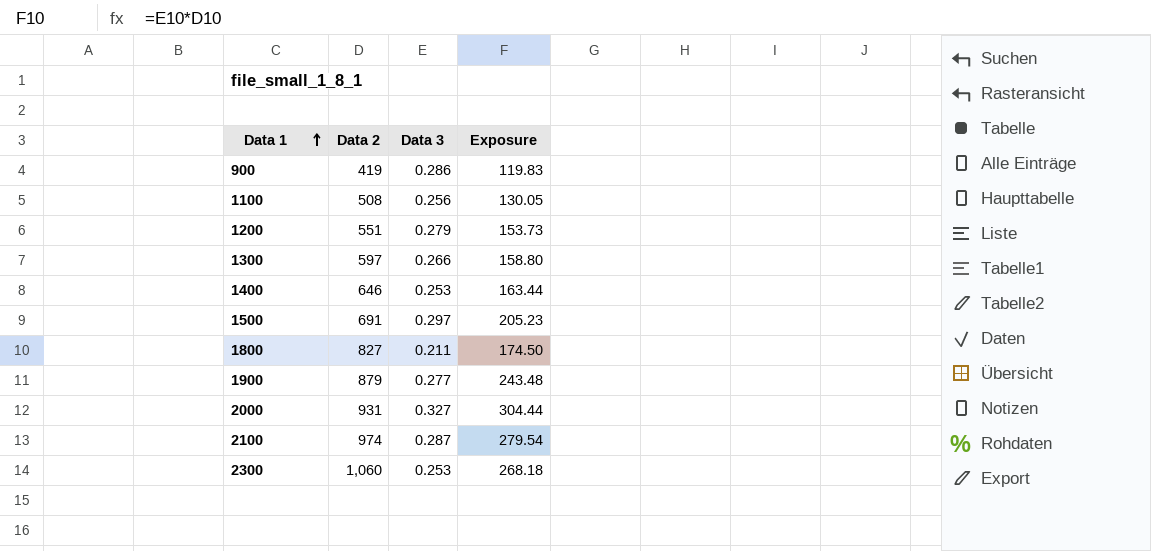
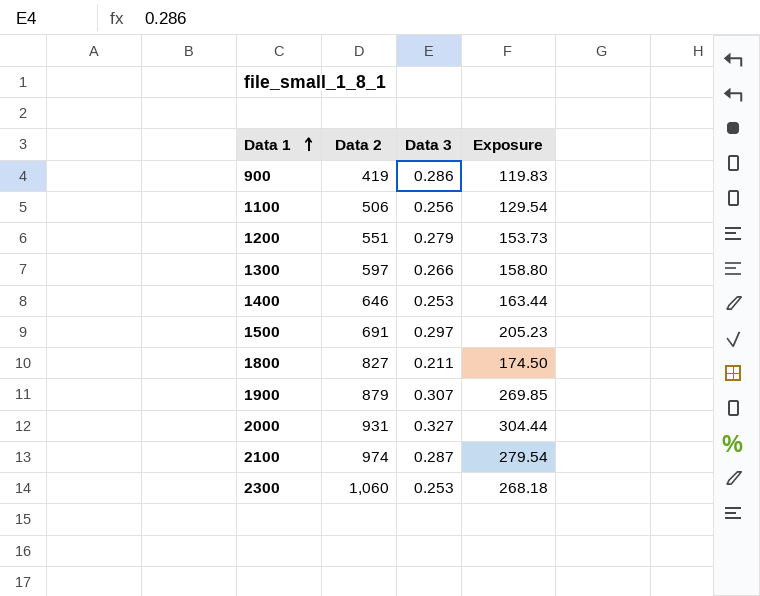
1100 | Data 2: 508 -> 506
1100 | Exposure: 130.05 -> 129.54
1900 | Data 3: 0.277 -> 0.307
1900 | Exposure: 243.48 -> 269.85

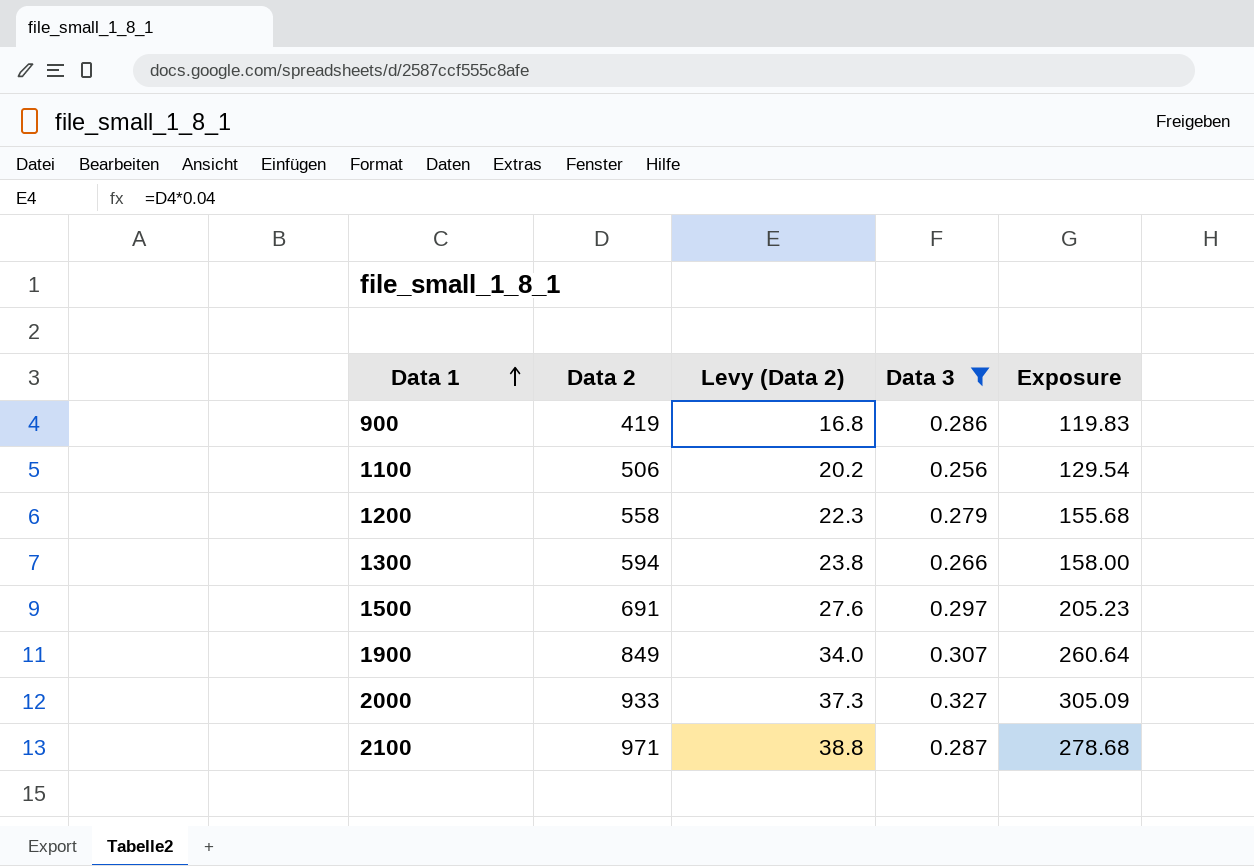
filter: none -> Data 3 >= 0.256
column Levy (Data 2) | formula: none -> [Data 2] * 0.04
1200 | Data 2: 551 -> 558
1200 | Exposure: 153.73 -> 155.68
1300 | Data 2: 597 -> 594
1300 | Exposure: 158.80 -> 158.00
1900 | Data 2: 879 -> 849
1900 | Exposure: 269.85 -> 260.64
2000 | Data 2: 931 -> 933
2000 | Exposure: 304.44 -> 305.09
2100 | Data 2: 974 -> 971
2100 | Exposure: 279.54 -> 278.68

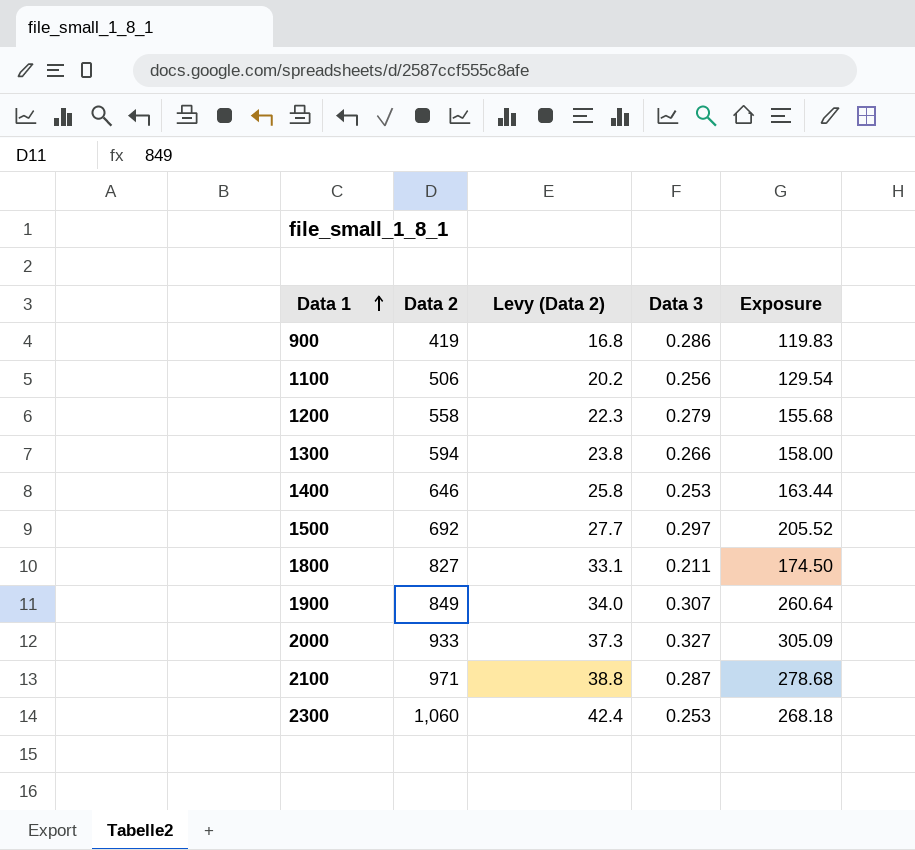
filter: Data 3 >= 0.256 -> none
1500 | Data 2: 691 -> 692
1500 | Levy (Data 2): 27.6 -> 27.7
1500 | Exposure: 205.23 -> 205.52

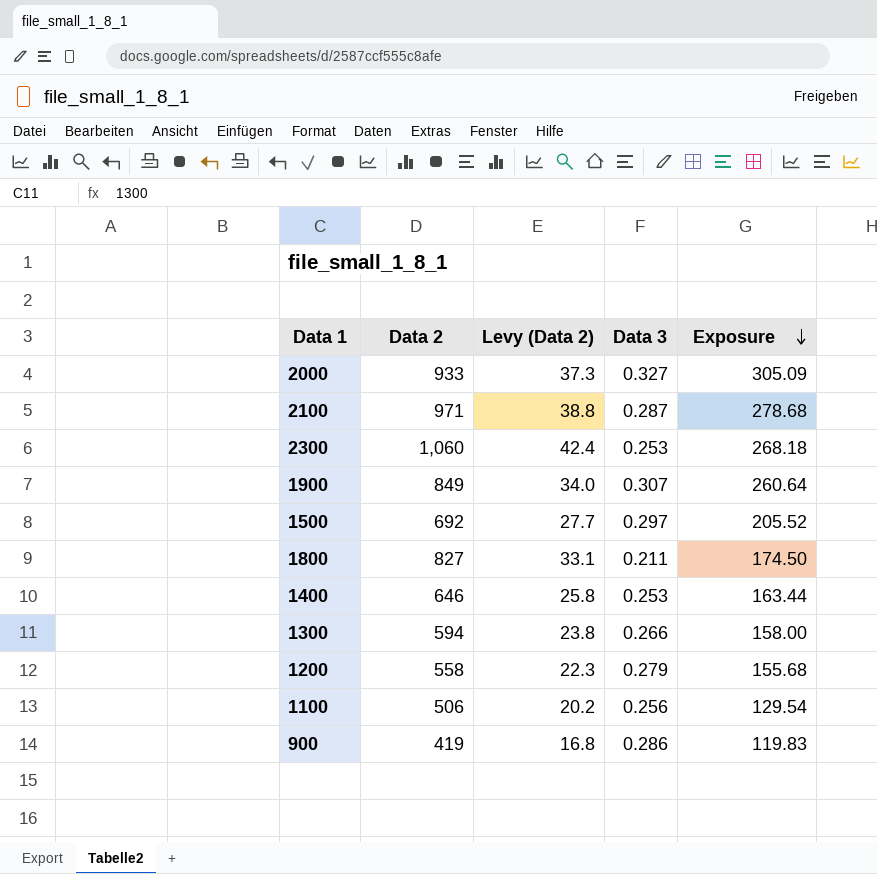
row order: Data 1 ascending -> Exposure descending

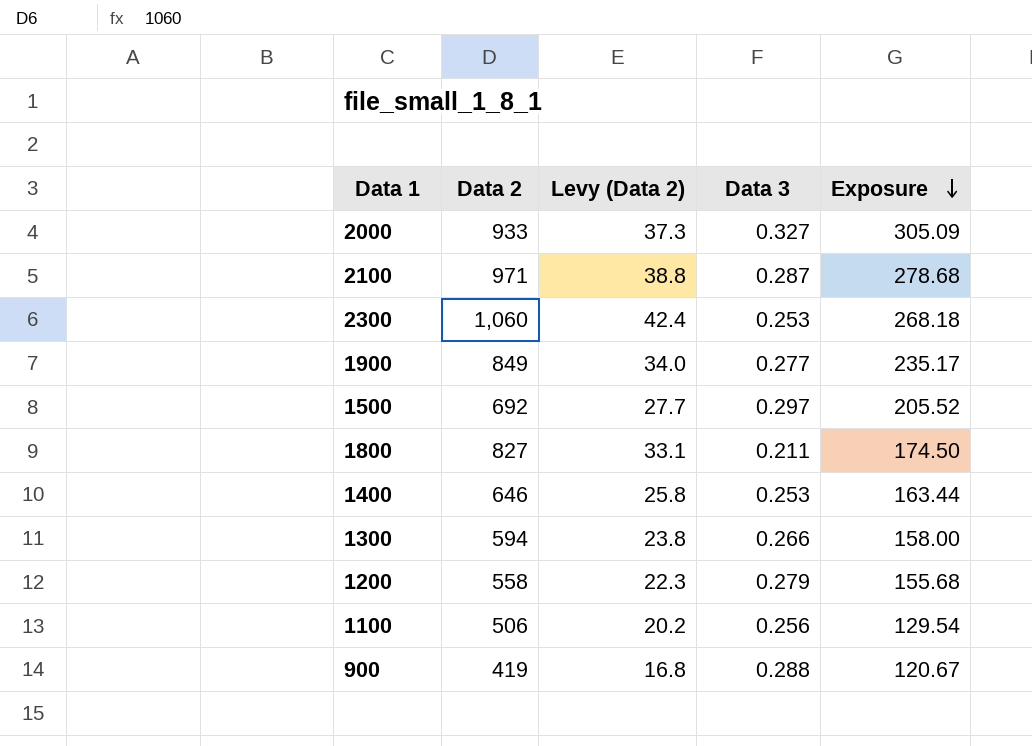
1900 | Data 3: 0.307 -> 0.277
1900 | Exposure: 260.64 -> 235.17
900 | Data 3: 0.286 -> 0.288
900 | Exposure: 119.83 -> 120.67

